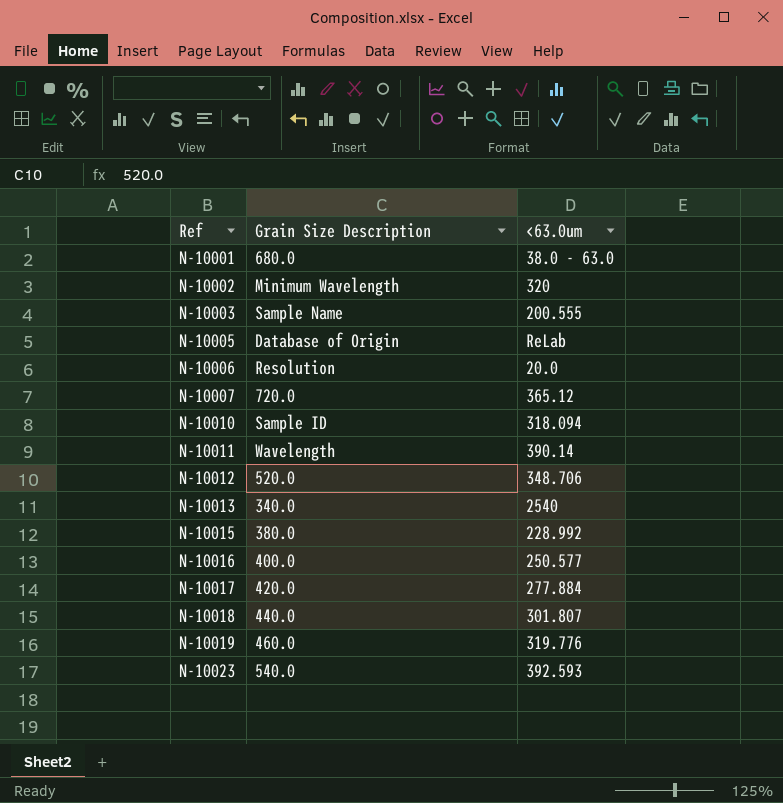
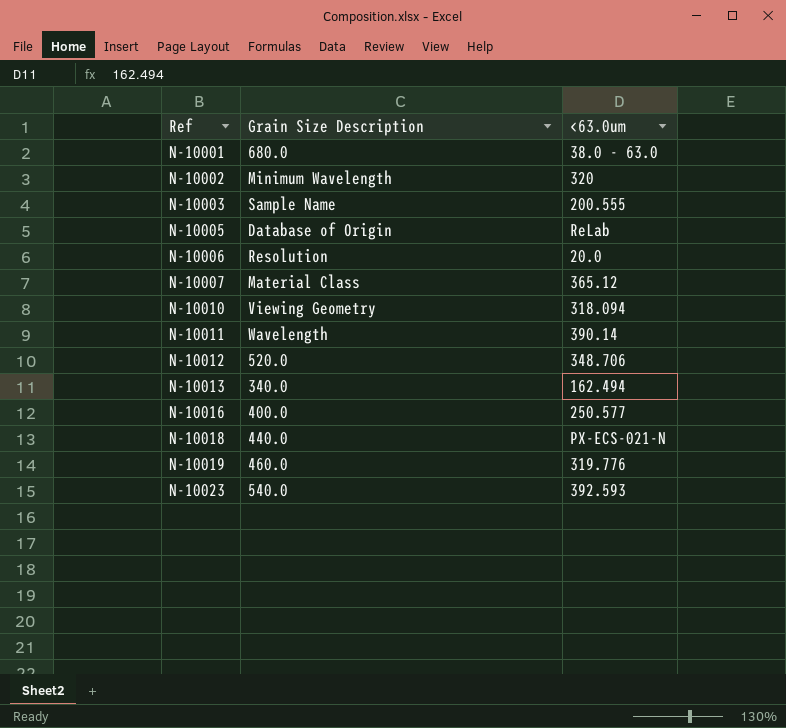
row N-10015: 380.0 | 228.992 -> none
row N-10017: 420.0 | 277.884 -> none
N-10007 | Grain Size Description: 720.0 -> Material Class
N-10010 | Grain Size Description: Sample ID -> Viewing Geometry
N-10013 | <63.0um: 2540 -> 162.494
N-10018 | <63.0um: 301.807 -> PX-ECS-021-N

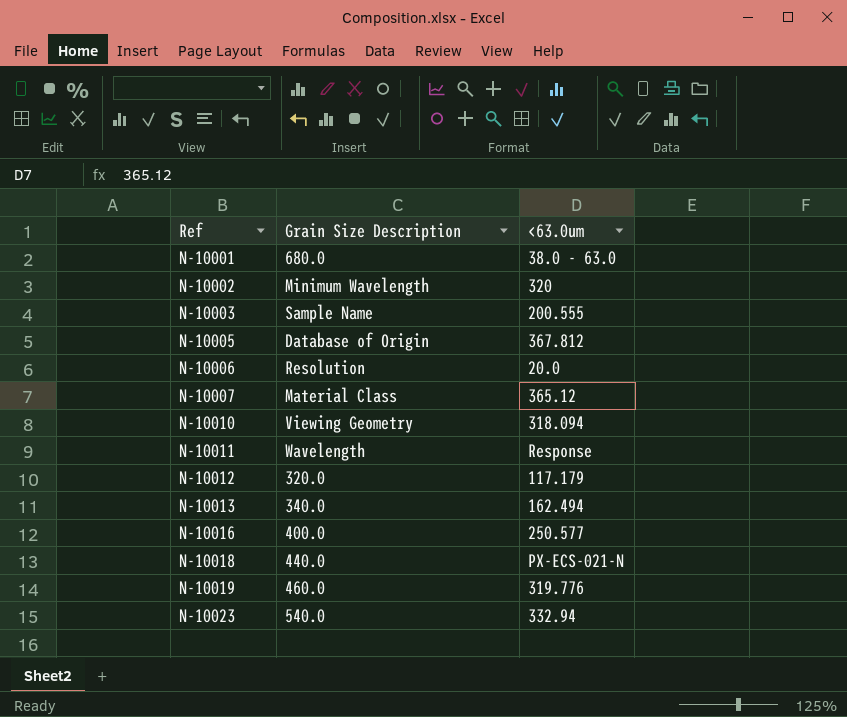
N-10005 | <63.0um: ReLab -> 367.812
N-10011 | <63.0um: 390.14 -> Response
N-10012 | Grain Size Description: 520.0 -> 320.0
N-10012 | <63.0um: 348.706 -> 117.179
N-10023 | <63.0um: 392.593 -> 332.94

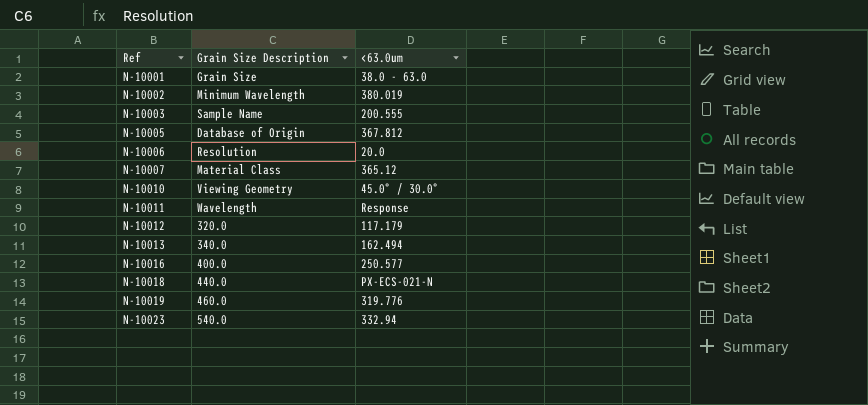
N-10001 | Grain Size Description: 680.0 -> Grain Size
N-10002 | <63.0um: 320 -> 380.019
N-10010 | <63.0um: 318.094 -> 45.0° / 30.0°

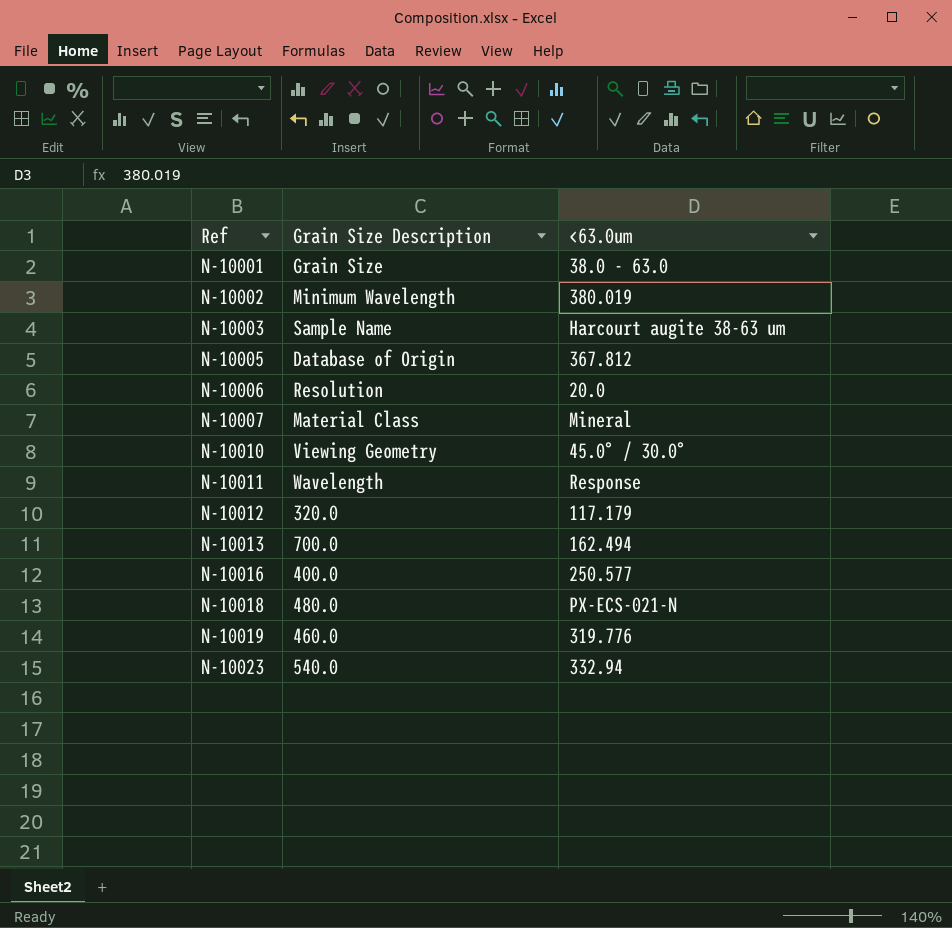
N-10003 | <63.0um: 200.555 -> Harcourt augite 38-63 um
N-10007 | <63.0um: 365.12 -> Mineral
N-10013 | Grain Size Description: 340.0 -> 700.0
N-10018 | Grain Size Description: 440.0 -> 480.0

